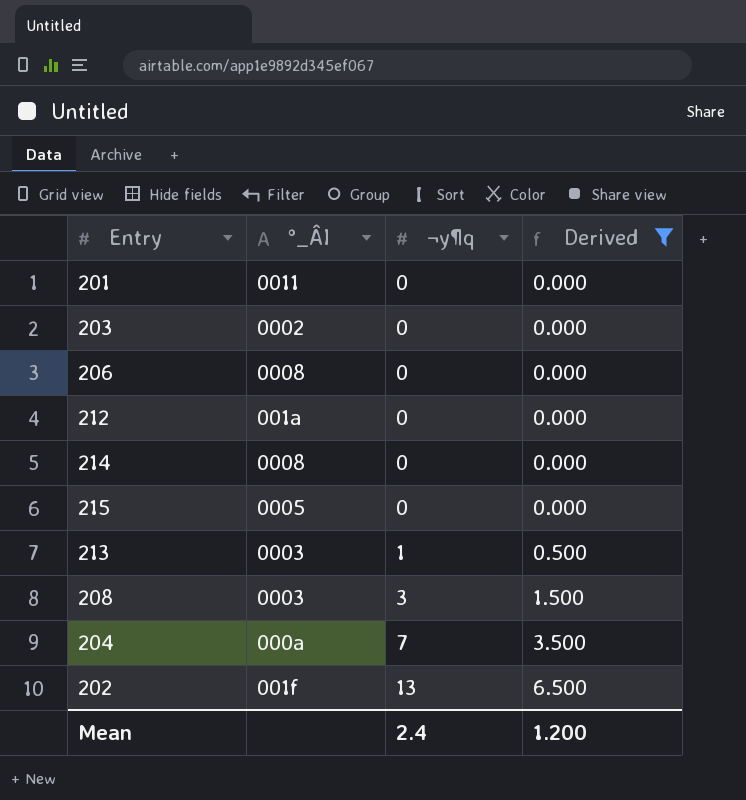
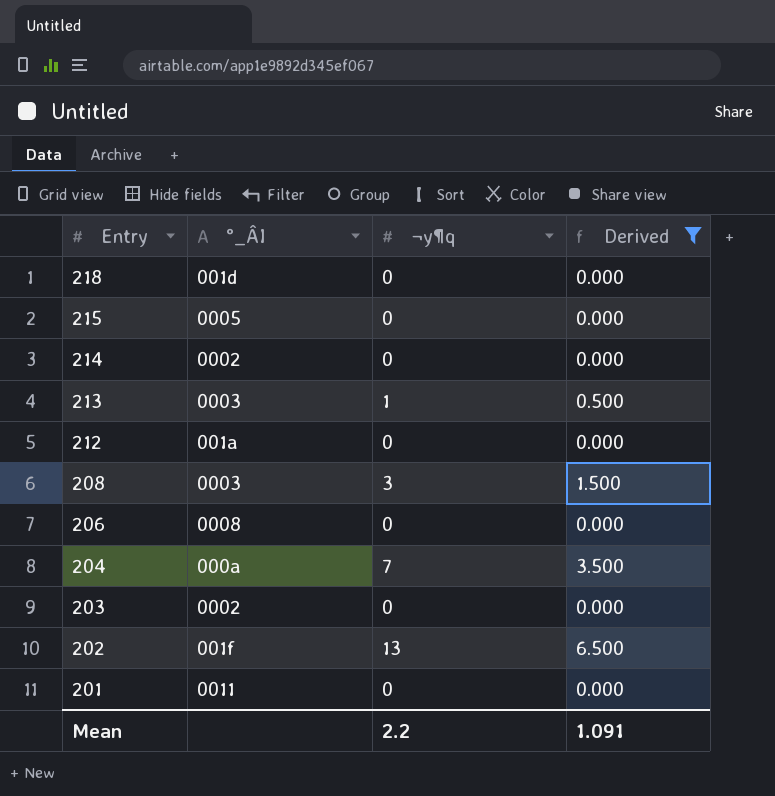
row order: ¬y¶q ascending -> Entry descending
row 218: none -> 001d | 0 | 0.000
214 | °_ÂI: 0008 -> 0002
Mean | ¬y¶q: 2.4 -> 2.2
Mean | Derived: 1.200 -> 1.091

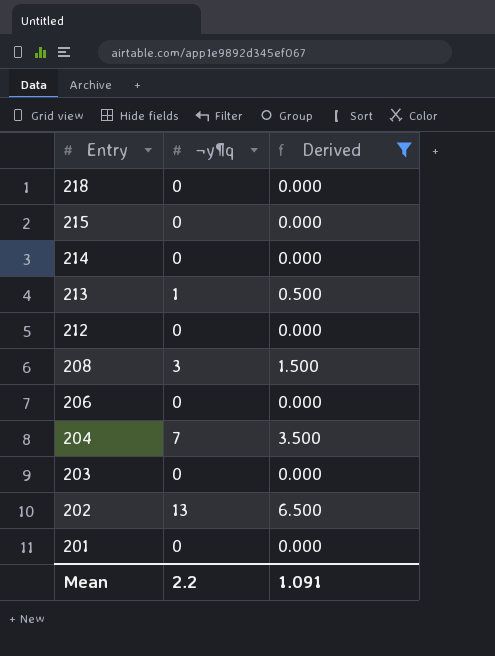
column °_ÂI | position: 2 -> none

